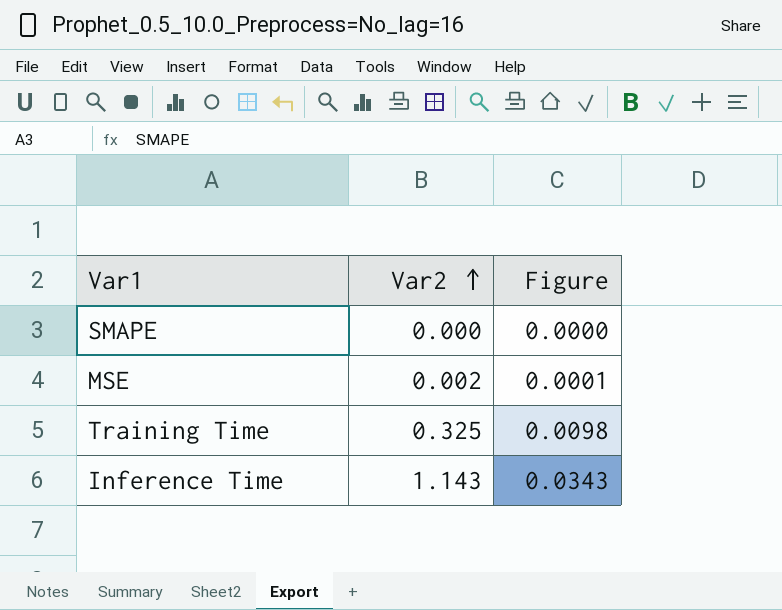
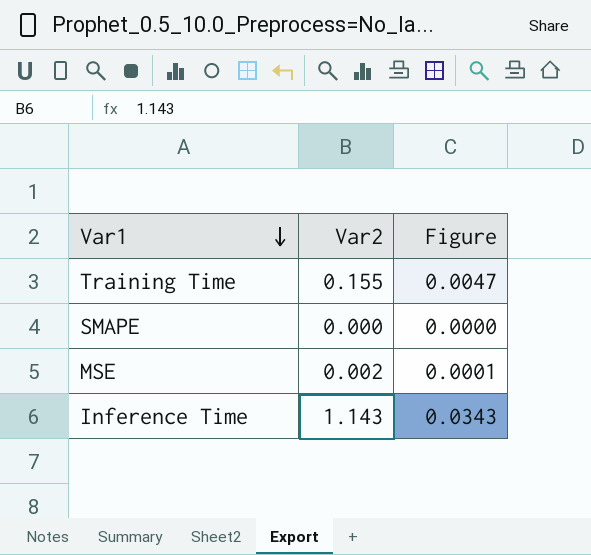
row order: Var2 ascending -> Var1 descending
Training Time | Var2: 0.325 -> 0.155
Training Time | Figure: 0.0098 -> 0.0047

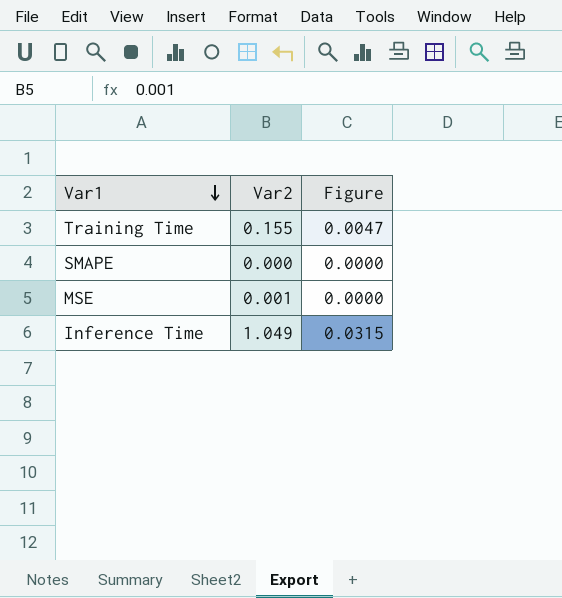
MSE | Var2: 0.002 -> 0.001
MSE | Figure: 0.0001 -> 0.0000
Inference Time | Var2: 1.143 -> 1.049
Inference Time | Figure: 0.0343 -> 0.0315

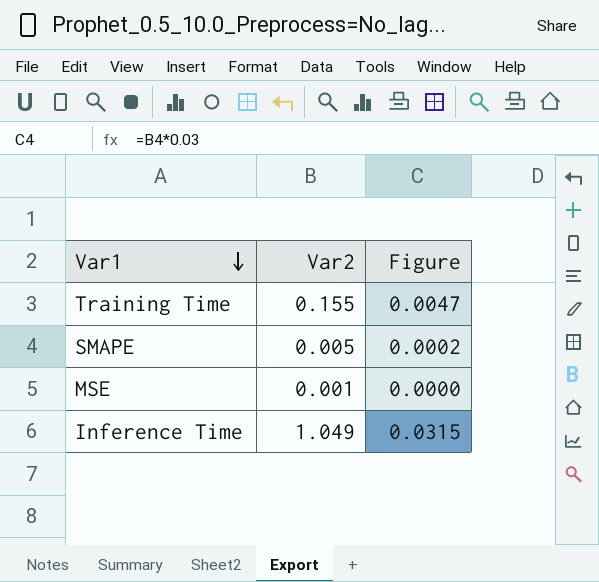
SMAPE | Var2: 0.000 -> 0.005
SMAPE | Figure: 0.0000 -> 0.0002

